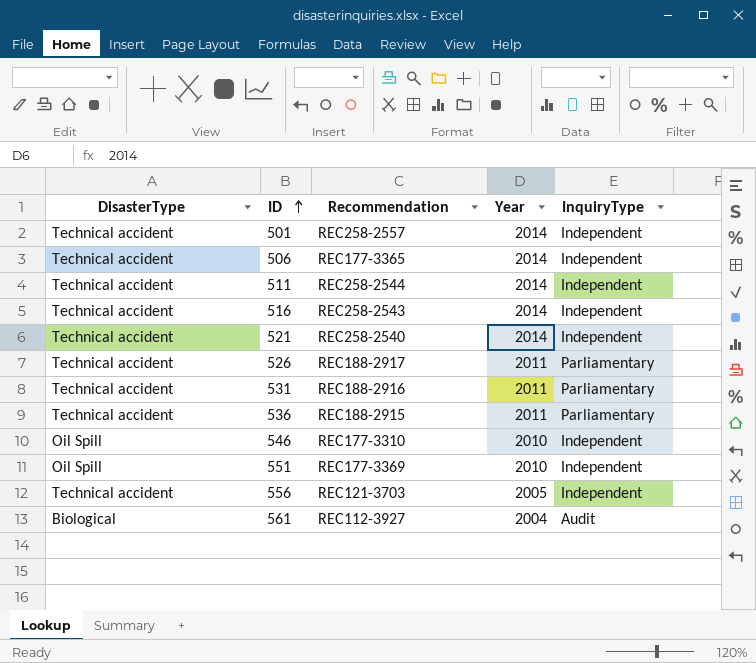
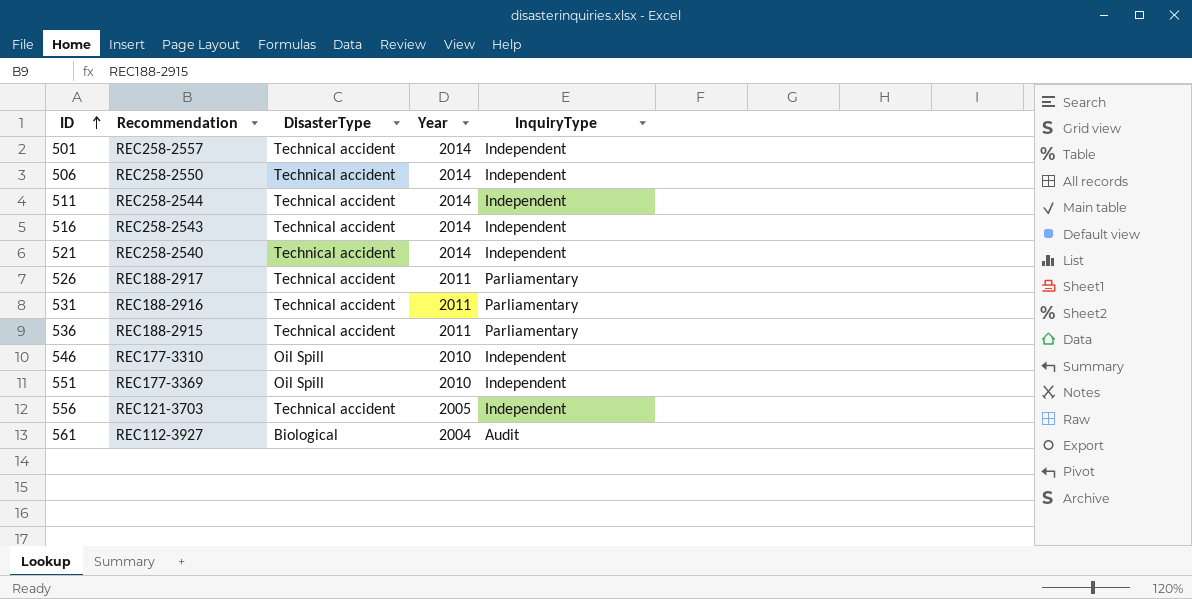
column DisasterType | position: 1 -> 3
506 | Recommendation: REC177-3365 -> REC258-2550

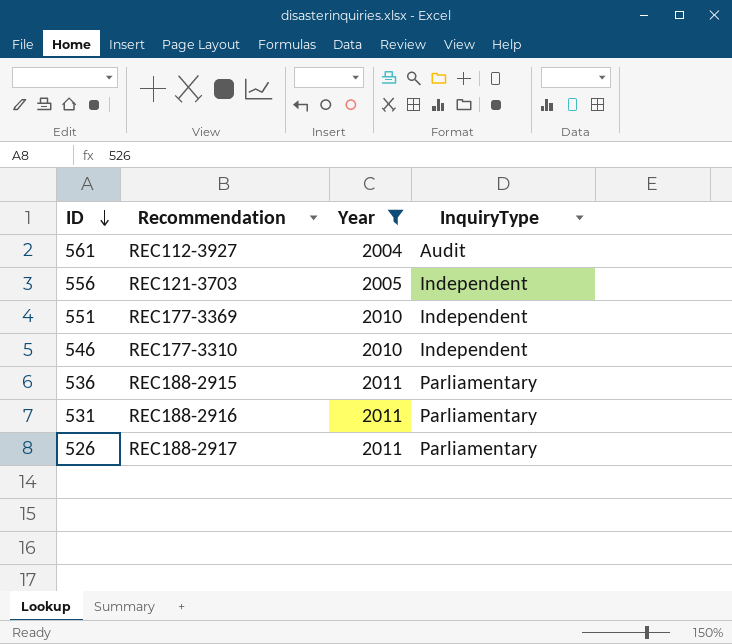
filter: none -> Year != 2014
row order: ID ascending -> ID descending
column DisasterType | position: 3 -> none

